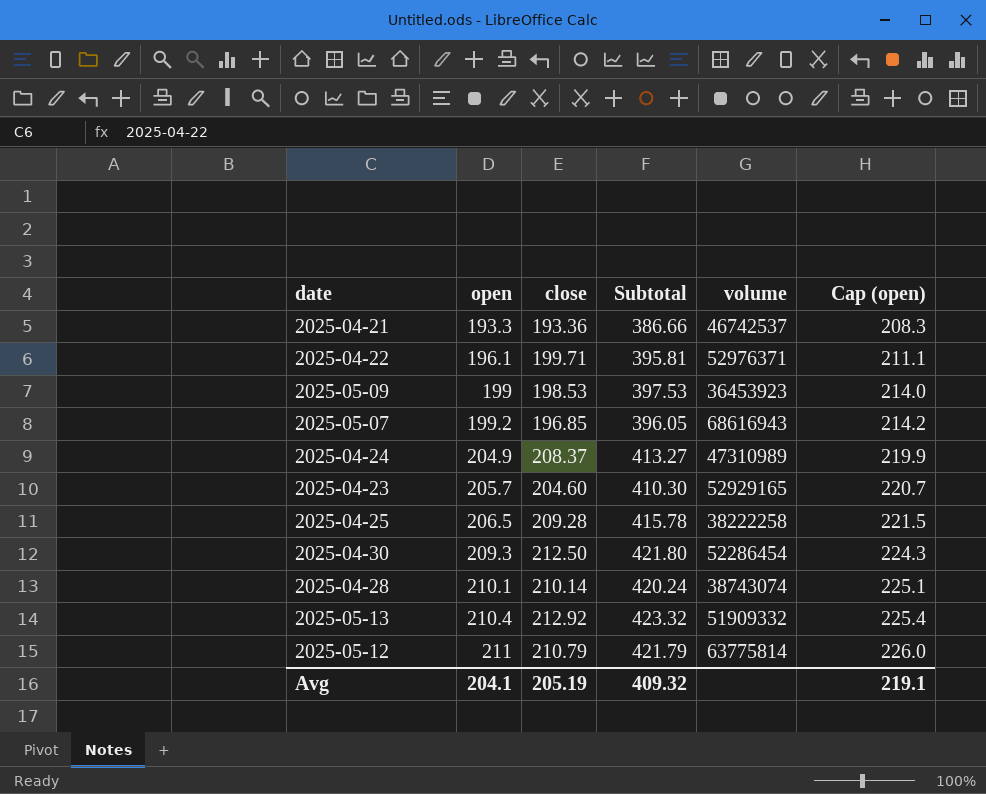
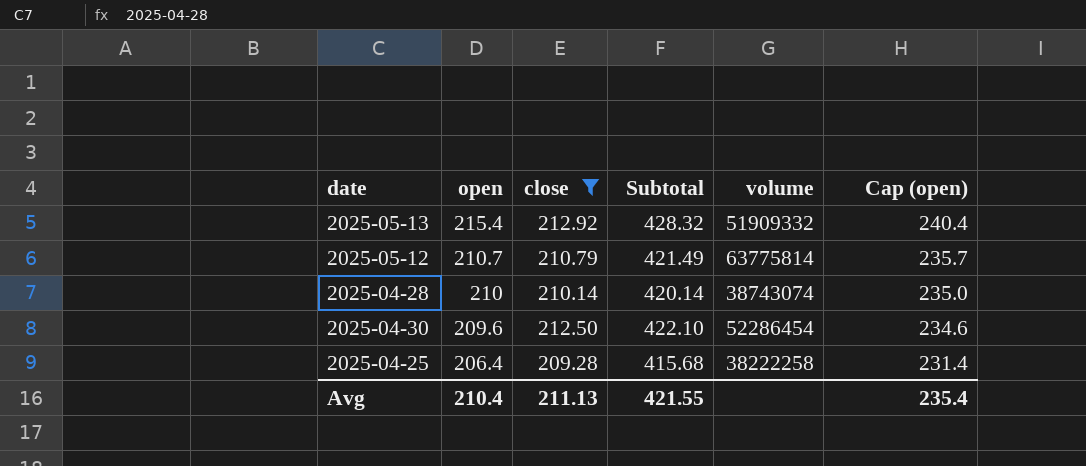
filter: none -> close >= 209.28
row order: open ascending -> open descending
column Cap (open) | formula: [open] + 15 -> [open] + 25
2025-05-13 | open: 210.4 -> 215.4
2025-05-13 | Subtotal: 423.32 -> 428.32
2025-05-12 | open: 211 -> 210.7
2025-05-12 | Subtotal: 421.79 -> 421.49
2025-04-28 | open: 210.1 -> 210
2025-04-28 | Subtotal: 420.24 -> 420.14
2025-04-30 | open: 209.3 -> 209.6
2025-04-30 | Subtotal: 421.80 -> 422.10
2025-04-25 | open: 206.5 -> 206.4
2025-04-25 | Subtotal: 415.78 -> 415.68
Avg | open: 204.1 -> 210.4
Avg | close: 205.19 -> 211.13
Avg | Subtotal: 409.32 -> 421.55
Avg | Cap (open): 219.1 -> 235.4

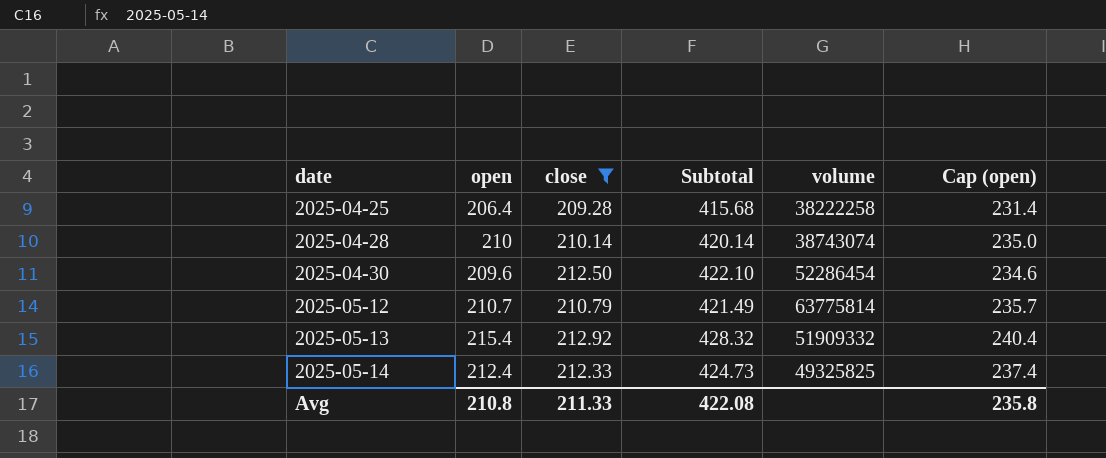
row order: open descending -> date ascending
row 2025-05-14: none -> 212.4 | 212.33 | 424.73 | 49325825 | 237.4
Avg | open: 210.4 -> 210.8
Avg | close: 211.13 -> 211.33
Avg | Subtotal: 421.55 -> 422.08
Avg | Cap (open): 235.4 -> 235.8

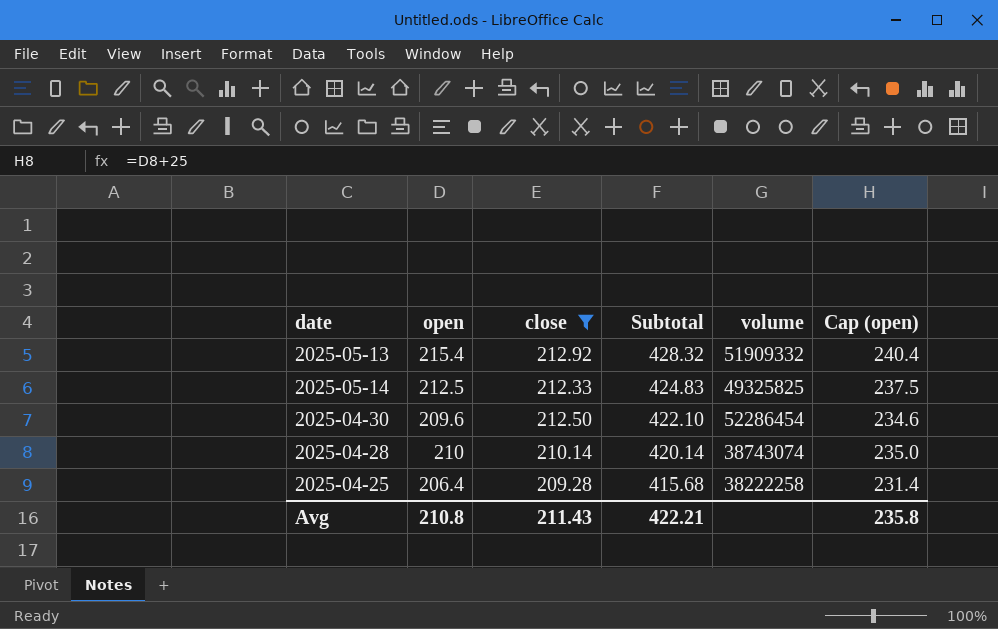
row order: date ascending -> Subtotal descending
row 2025-05-12: 210.7 | 210.79 | 421.49 | 63775814 | 235.7 -> none
2025-05-14 | open: 212.4 -> 212.5
2025-05-14 | Subtotal: 424.73 -> 424.83
2025-05-14 | Cap (open): 237.4 -> 237.5
Avg | close: 211.33 -> 211.43
Avg | Subtotal: 422.08 -> 422.21

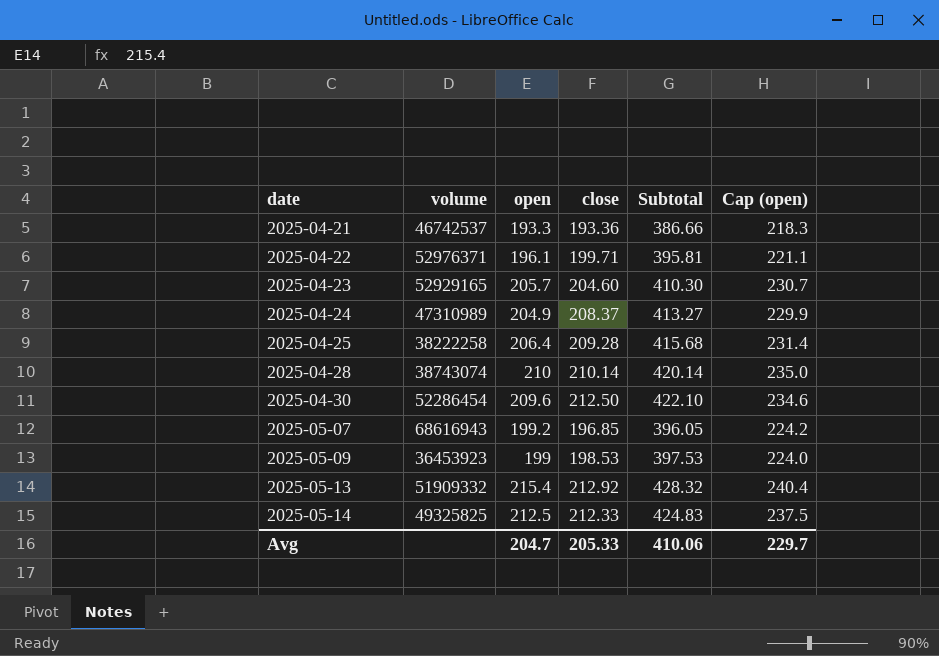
filter: close >= 209.28 -> none
row order: Subtotal descending -> date ascending
column volume | position: 5 -> 2
Avg | open: 210.8 -> 204.7
Avg | close: 211.43 -> 205.33
Avg | Subtotal: 422.21 -> 410.06
Avg | Cap (open): 235.8 -> 229.7

